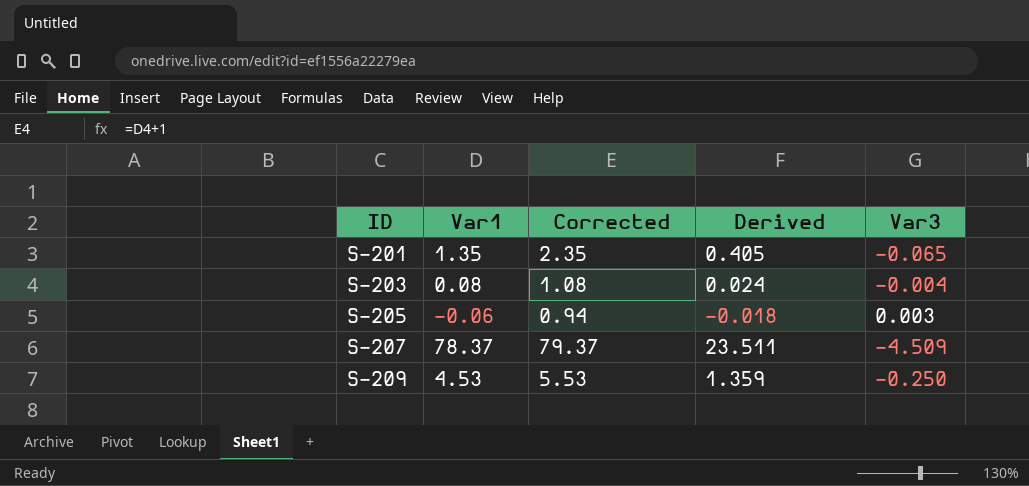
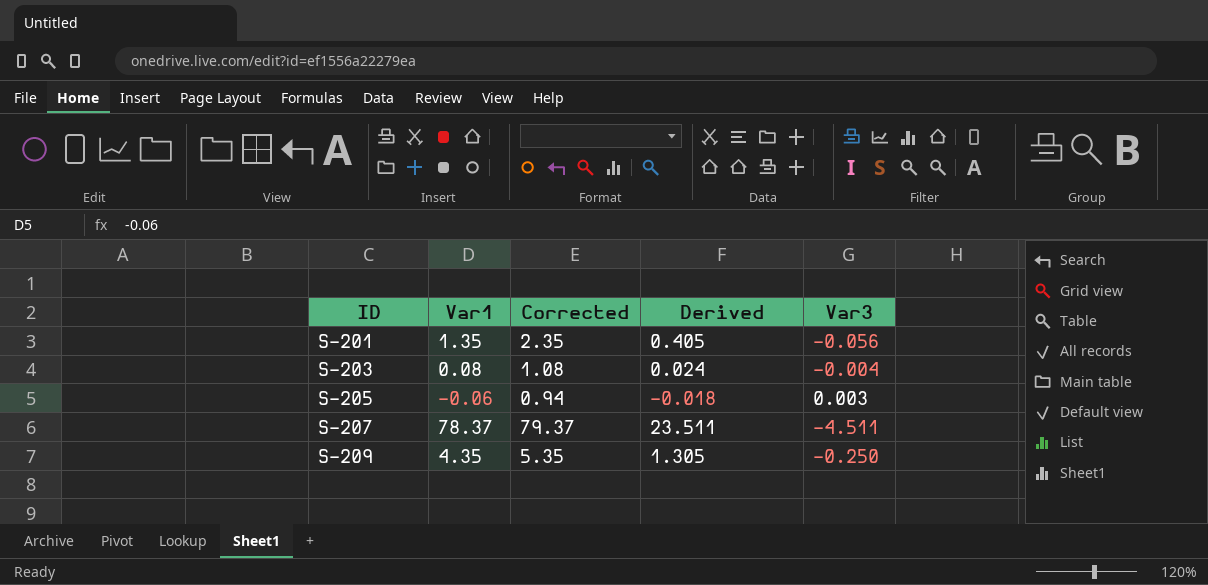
S-201 | Var3: -0.065 -> -0.056
S-207 | Var3: -4.509 -> -4.511
S-209 | Var1: 4.53 -> 4.35
S-209 | Corrected: 5.53 -> 5.35
S-209 | Derived: 1.359 -> 1.305

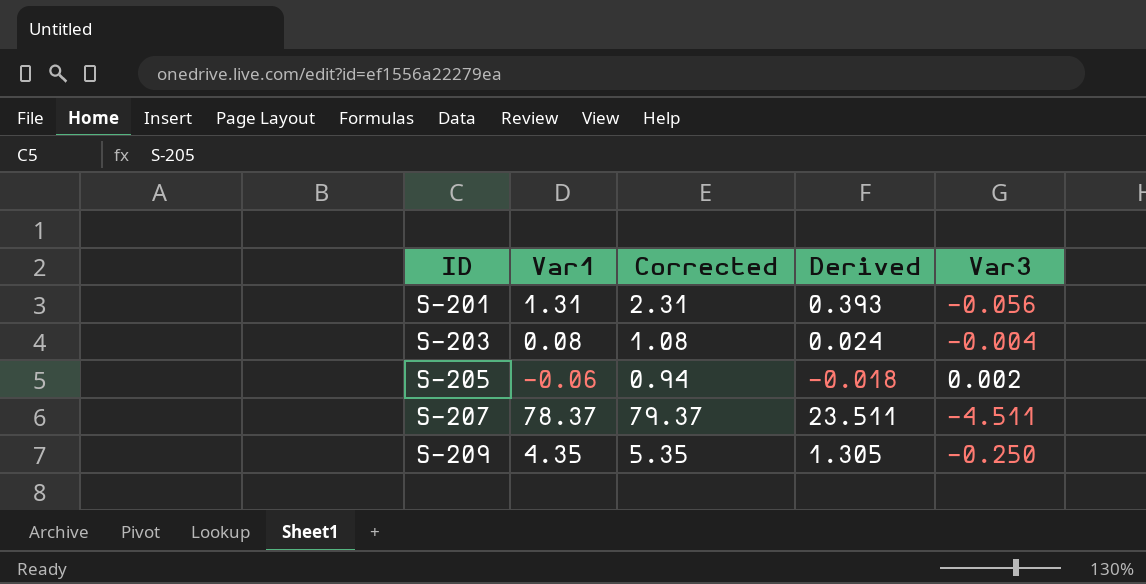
S-201 | Var1: 1.35 -> 1.31
S-201 | Corrected: 2.35 -> 2.31
S-201 | Derived: 0.405 -> 0.393
S-205 | Var3: 0.003 -> 0.002

